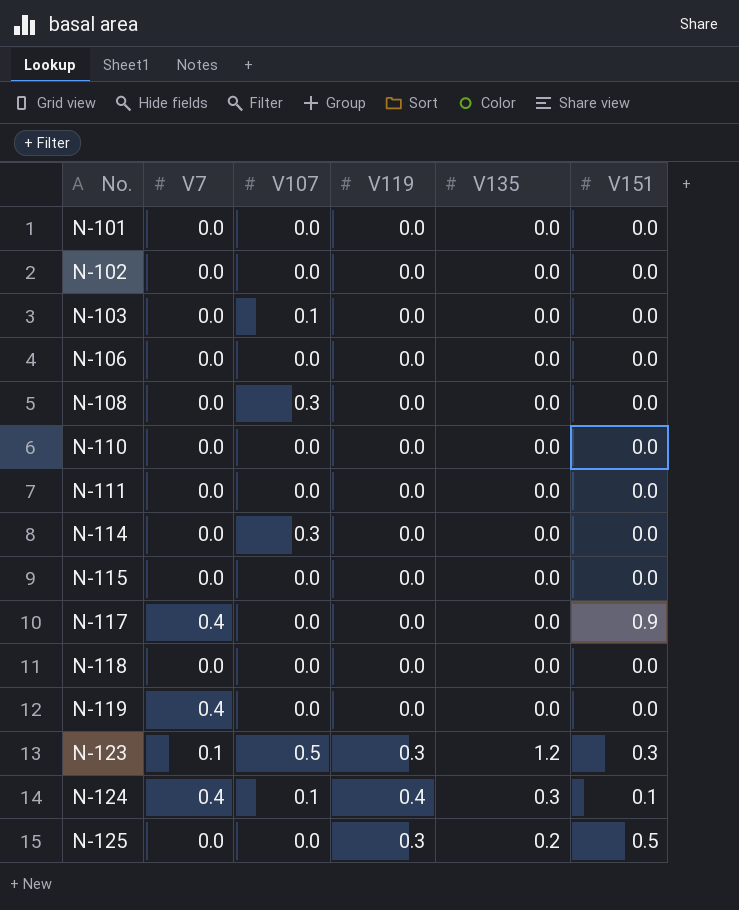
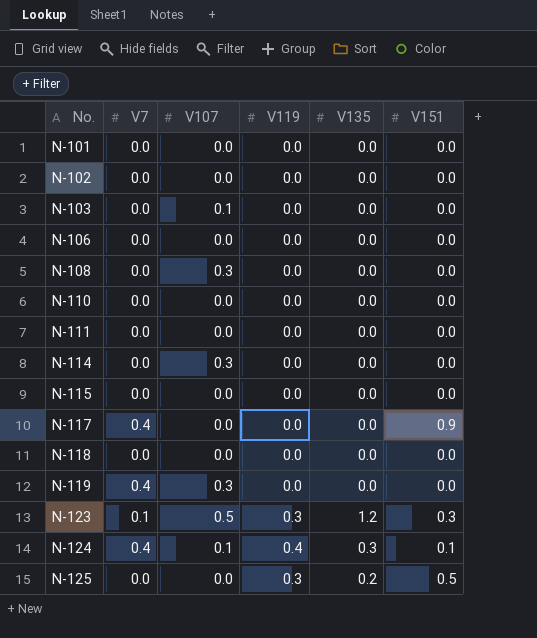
N-119 | V107: 0.0 -> 0.3

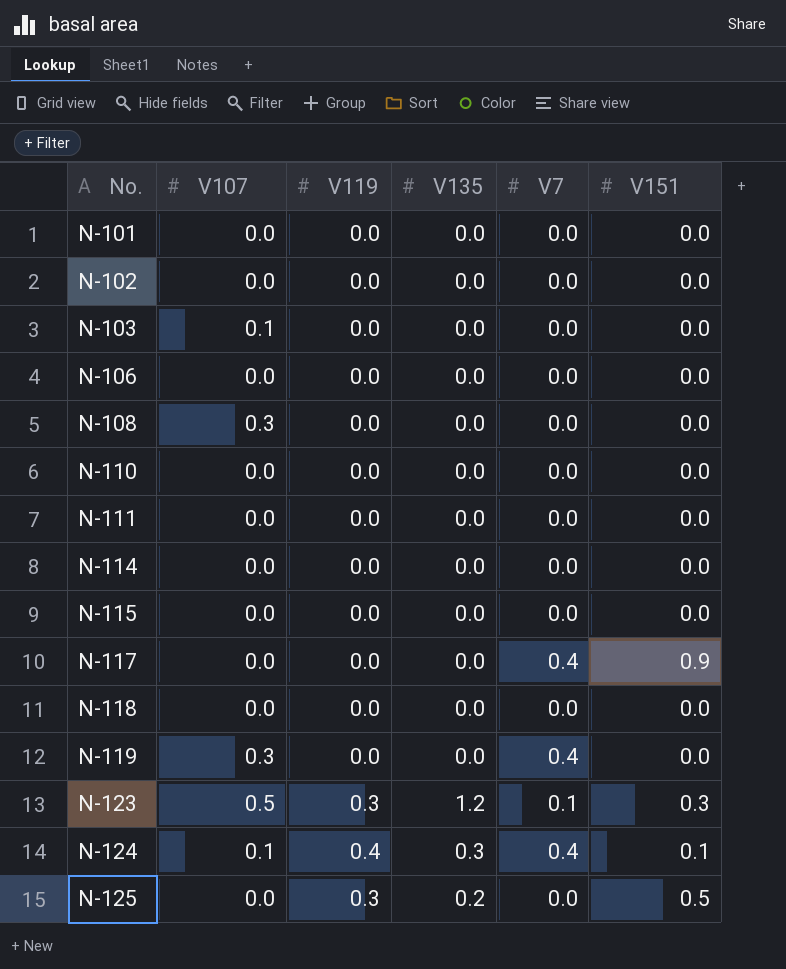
column V7 | position: 2 -> 5
N-114 | V107: 0.3 -> 0.0

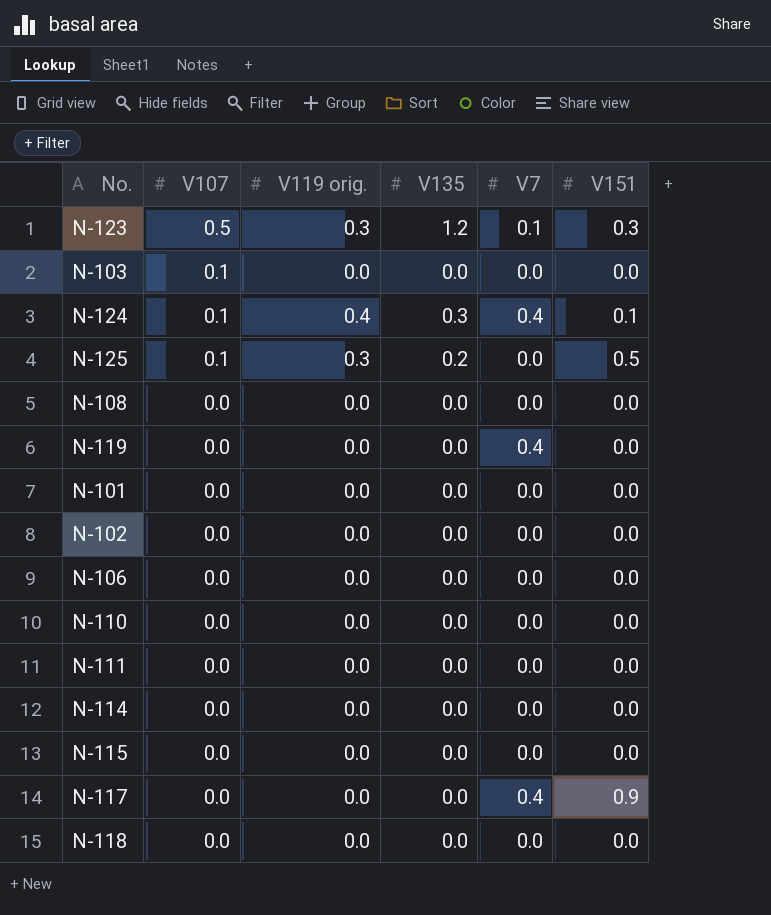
row order: No. ascending -> V107 descending
column name: V119 -> V119 orig.
N-125 | V107: 0.0 -> 0.1
N-108 | V107: 0.3 -> 0.0
N-119 | V107: 0.3 -> 0.0

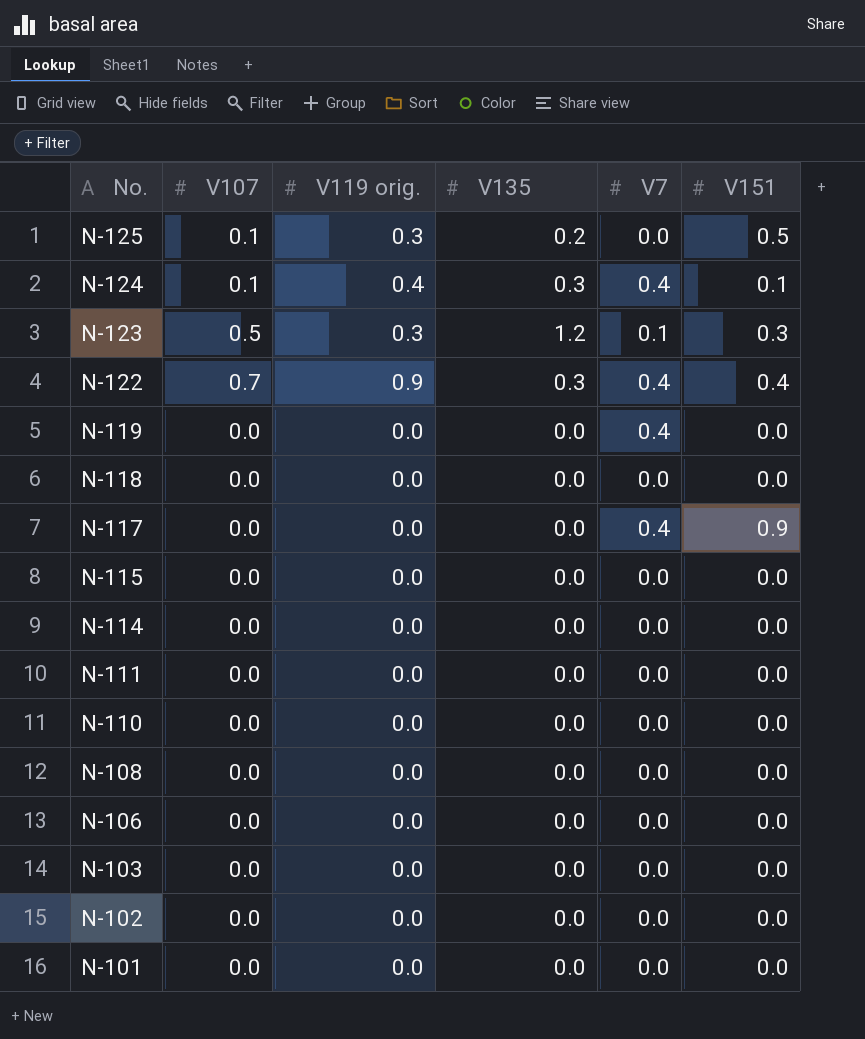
row order: V107 descending -> No. descending
row N-122: none -> 0.7 | 0.9 | 0.3 | 0.4 | 0.4
N-103 | V107: 0.1 -> 0.0

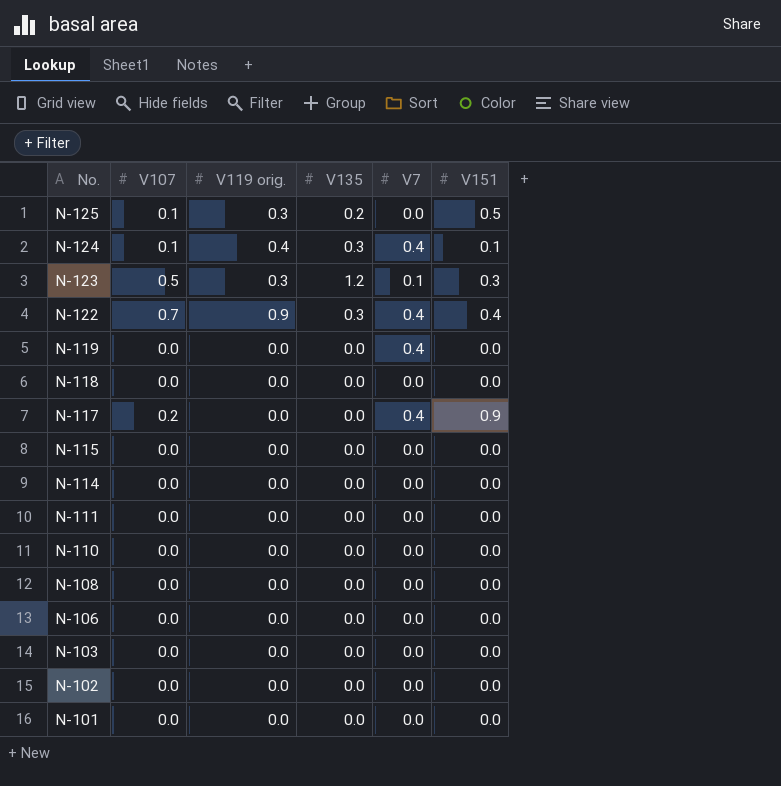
N-117 | V107: 0.0 -> 0.2

